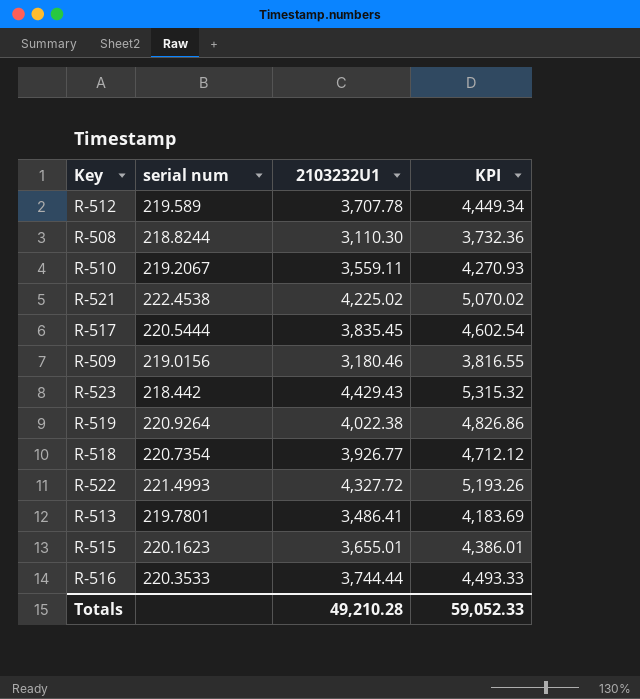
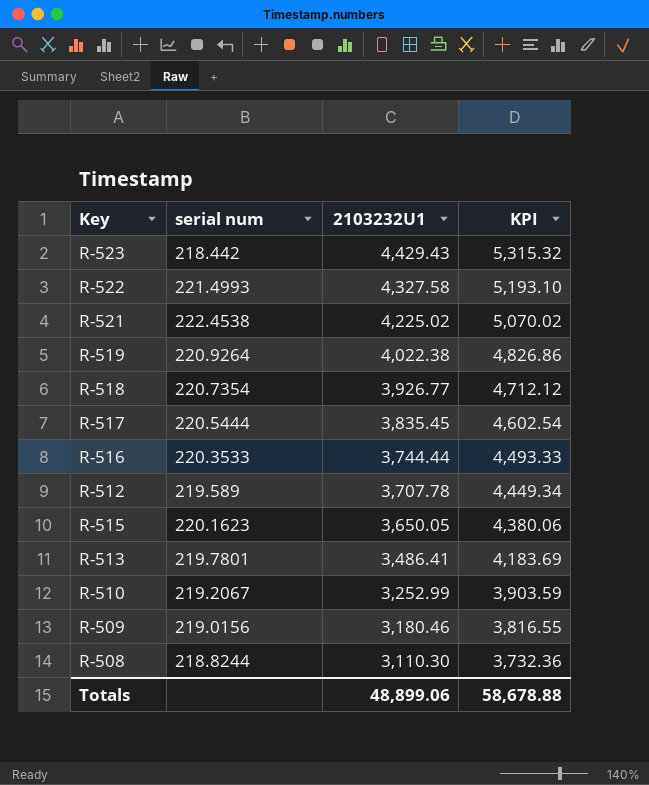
row order: none -> 2103232U1 descending
R-522 | 2103232U1: 4,327.72 -> 4,327.58
R-522 | KPI: 5,193.26 -> 5,193.10
R-515 | 2103232U1: 3,655.01 -> 3,650.05
R-515 | KPI: 4,386.01 -> 4,380.06
R-510 | 2103232U1: 3,559.11 -> 3,252.99
R-510 | KPI: 4,270.93 -> 3,903.59
Totals | 2103232U1: 49,210.28 -> 48,899.06
Totals | KPI: 59,052.33 -> 58,678.88

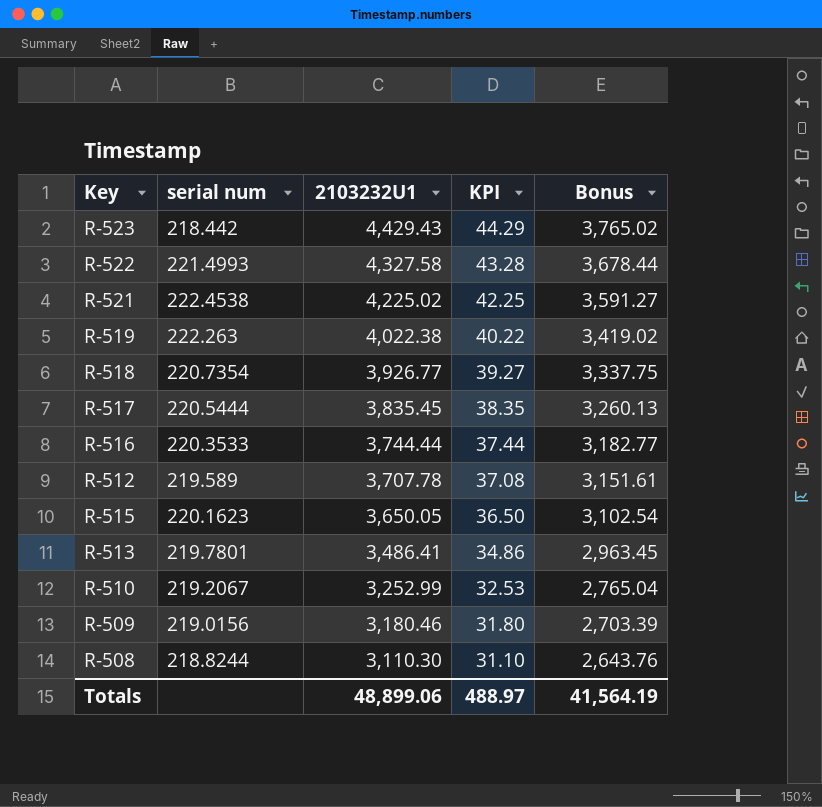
column KPI | formula: [2103232U1] * 1.2 -> [2103232U1] * 0.01
column Bonus | formula: none -> [2103232U1] * 0.85
R-519 | serial num: 220.9264 -> 222.263
Totals | KPI: 58,678.88 -> 488.97

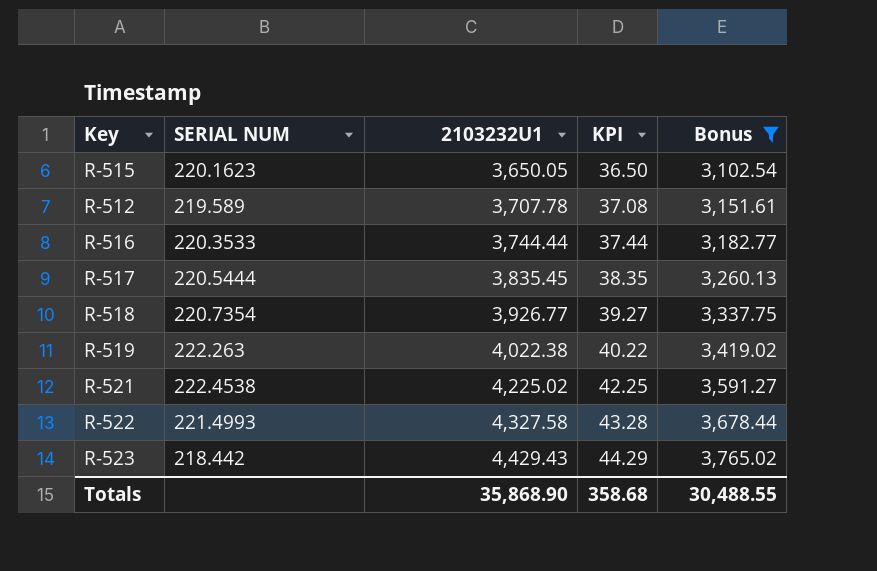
filter: none -> Bonus >= 3,102.54
row order: 2103232U1 descending -> 2103232U1 ascending
column name: serial num -> SERIAL NUM
Totals | 2103232U1: 48,899.06 -> 35,868.90
Totals | KPI: 488.97 -> 358.68
Totals | Bonus: 41,564.19 -> 30,488.55

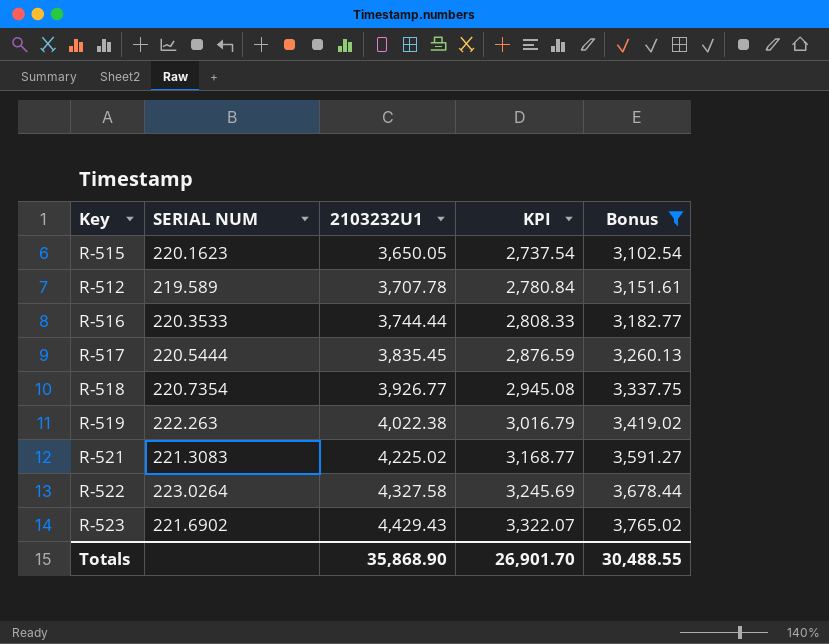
column KPI | formula: [2103232U1] * 0.01 -> [2103232U1] * 0.75
R-521 | SERIAL NUM: 222.4538 -> 221.3083
R-522 | SERIAL NUM: 221.4993 -> 223.0264
R-523 | SERIAL NUM: 218.442 -> 221.6902
Totals | KPI: 358.68 -> 26,901.70

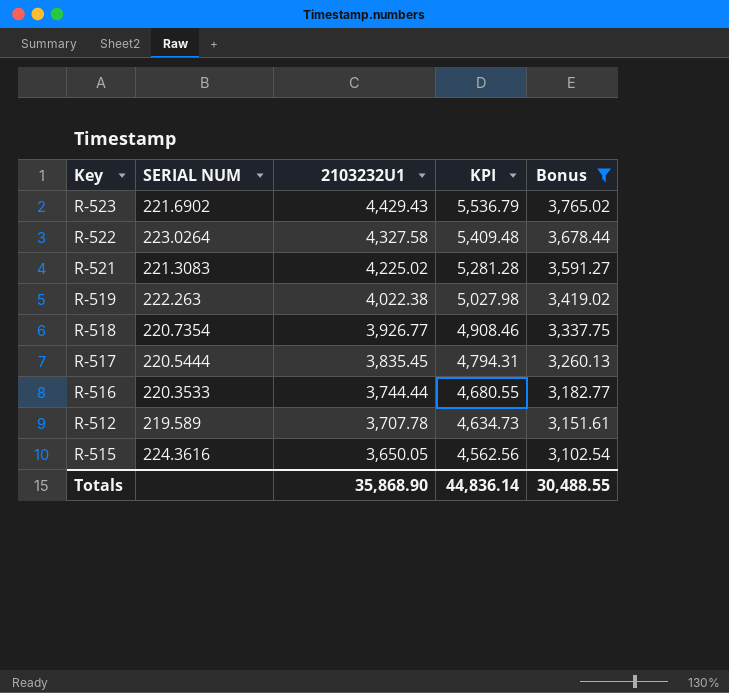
row order: 2103232U1 ascending -> 2103232U1 descending
column KPI | formula: [2103232U1] * 0.75 -> [2103232U1] * 1.25
R-515 | SERIAL NUM: 220.1623 -> 224.3616
Totals | KPI: 26,901.70 -> 44,836.14

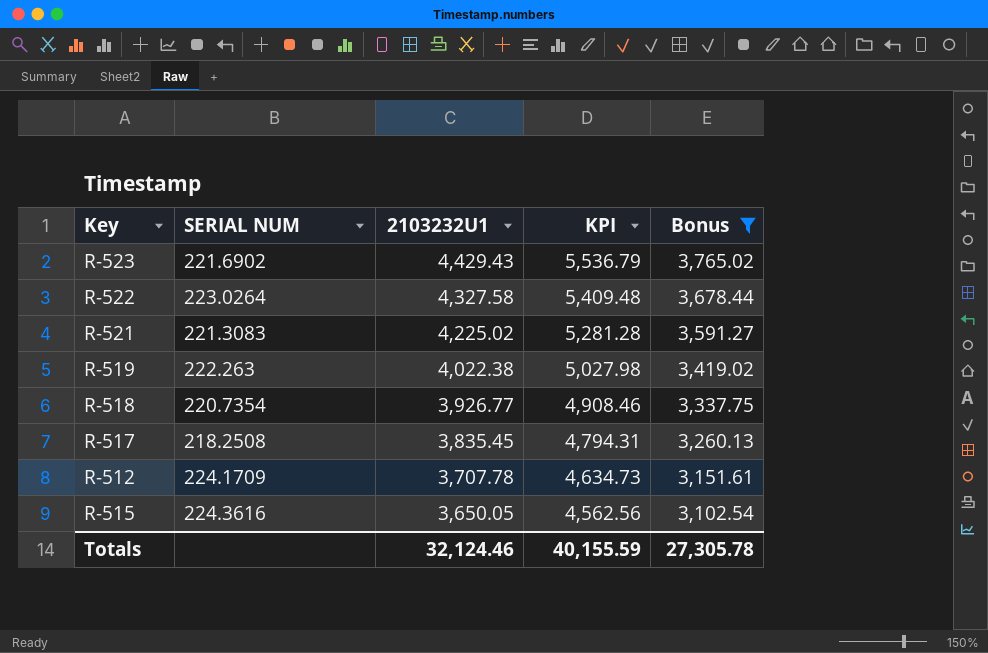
row R-516: 220.3533 | 3,744.44 | 4,680.55 | 3,182.77 -> none
R-517 | SERIAL NUM: 220.5444 -> 218.2508
R-512 | SERIAL NUM: 219.589 -> 224.1709
Totals | 2103232U1: 35,868.90 -> 32,124.46
Totals | KPI: 44,836.14 -> 40,155.59
Totals | Bonus: 30,488.55 -> 27,305.78

